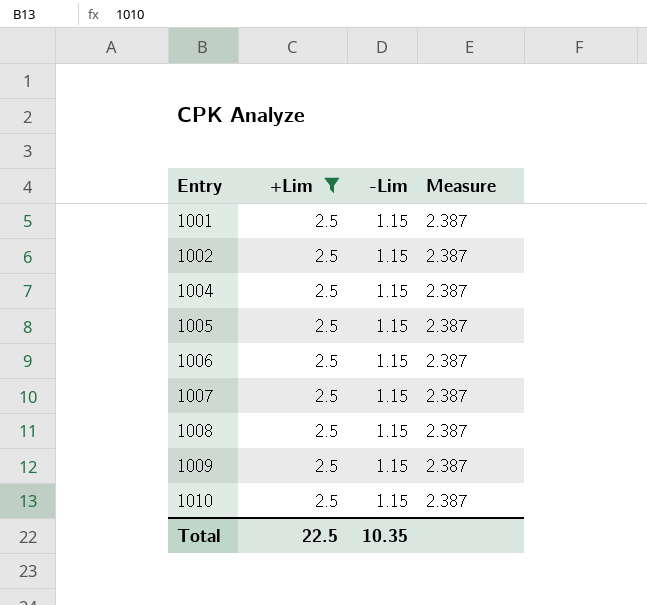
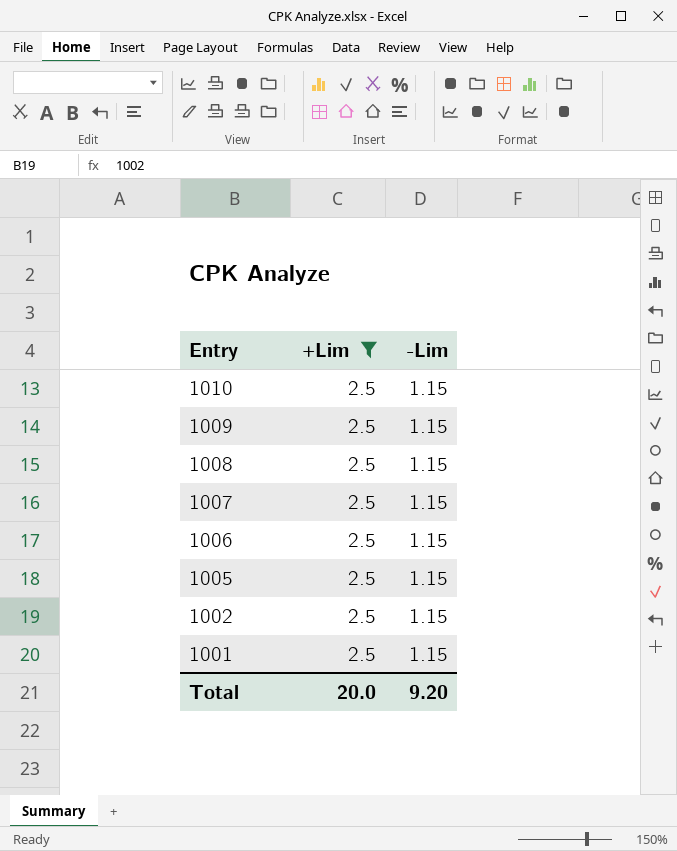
row order: Entry ascending -> Entry descending
column Measure | position: 4 -> none
row 1004: 2.5 | 1.15 | 2.387 -> none
Total | +Lim: 22.5 -> 20.0
Total | -Lim: 10.35 -> 9.20

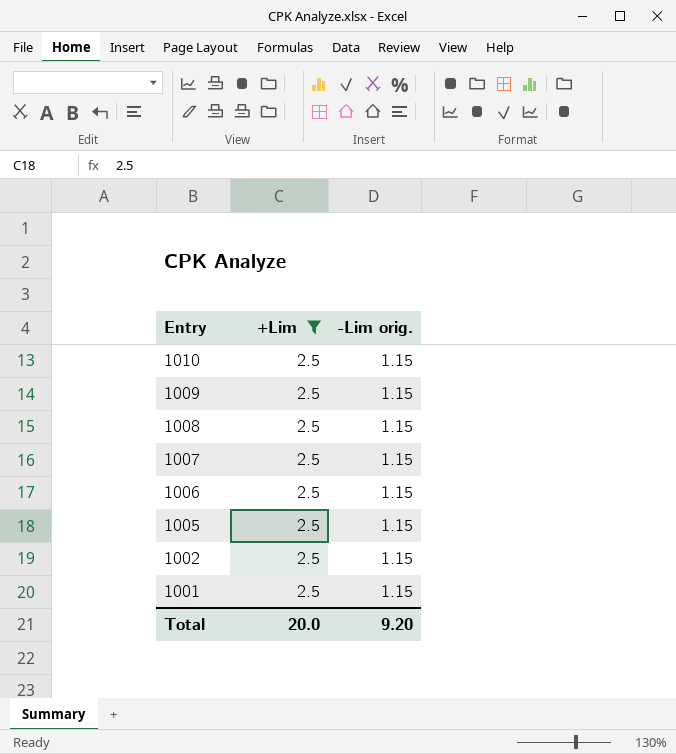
column name: -Lim -> -Lim orig.

